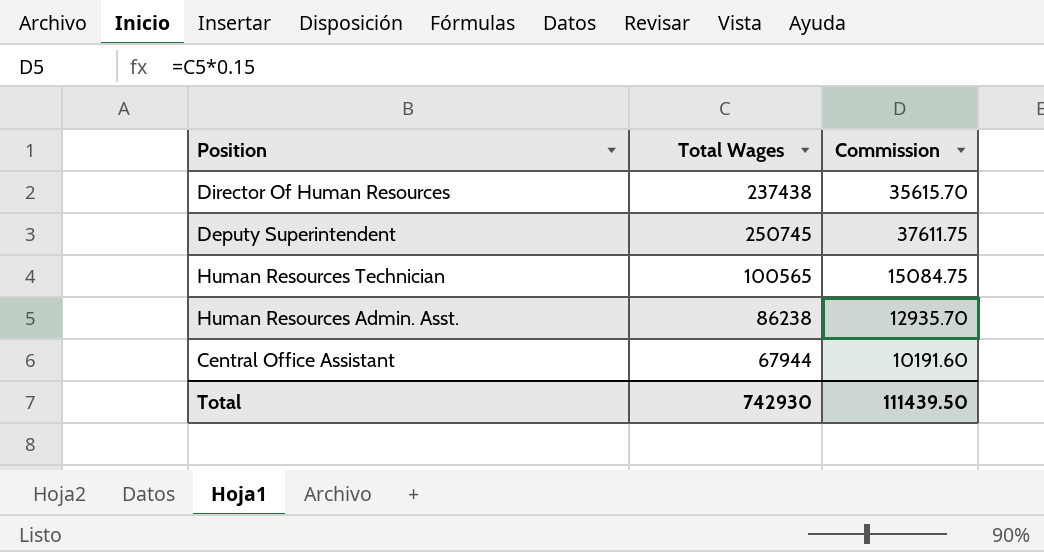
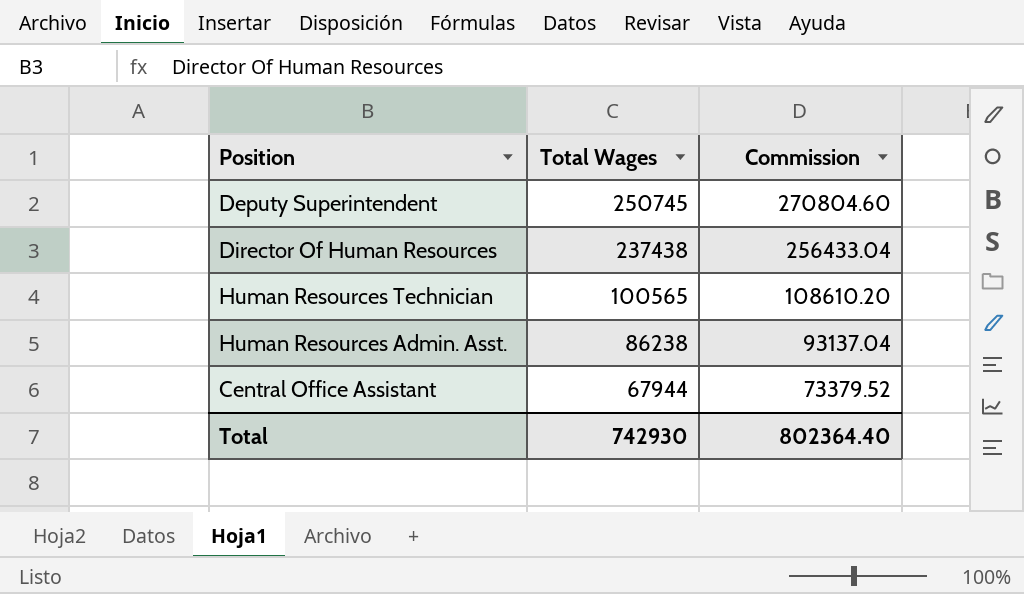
row order: none -> Total Wages descending
column Commission | formula: [Total Wages] * 0.15 -> [Total Wages] * 1.08
Total | Commission: 111439.50 -> 802364.40

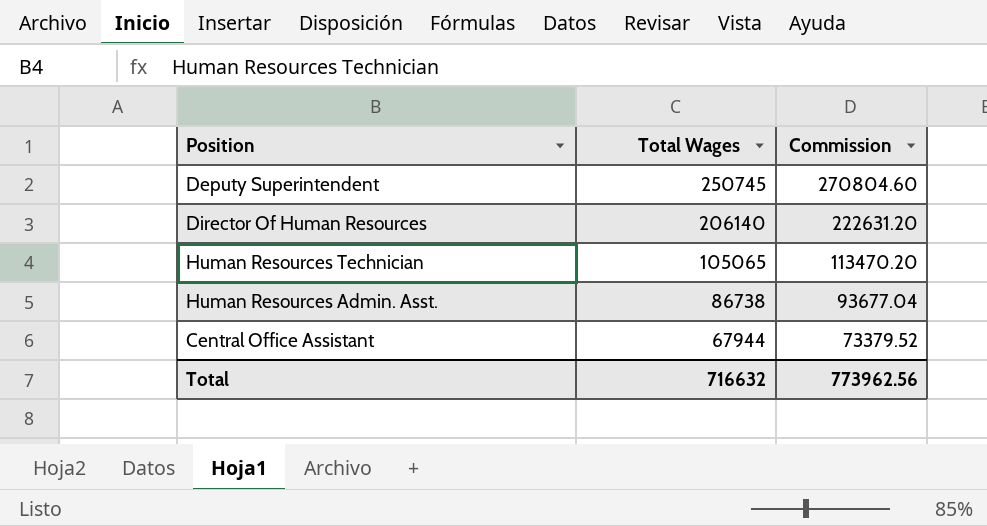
Director Of Human Resources | Total Wages: 237438 -> 206140
Director Of Human Resources | Commission: 256433.04 -> 222631.20
Human Resources Technician | Total Wages: 100565 -> 105065
Human Resources Technician | Commission: 108610.20 -> 113470.20
Human Resources Admin. Asst. | Total Wages: 86238 -> 86738
Human Resources Admin. Asst. | Commission: 93137.04 -> 93677.04
Total | Total Wages: 742930 -> 716632
Total | Commission: 802364.40 -> 773962.56

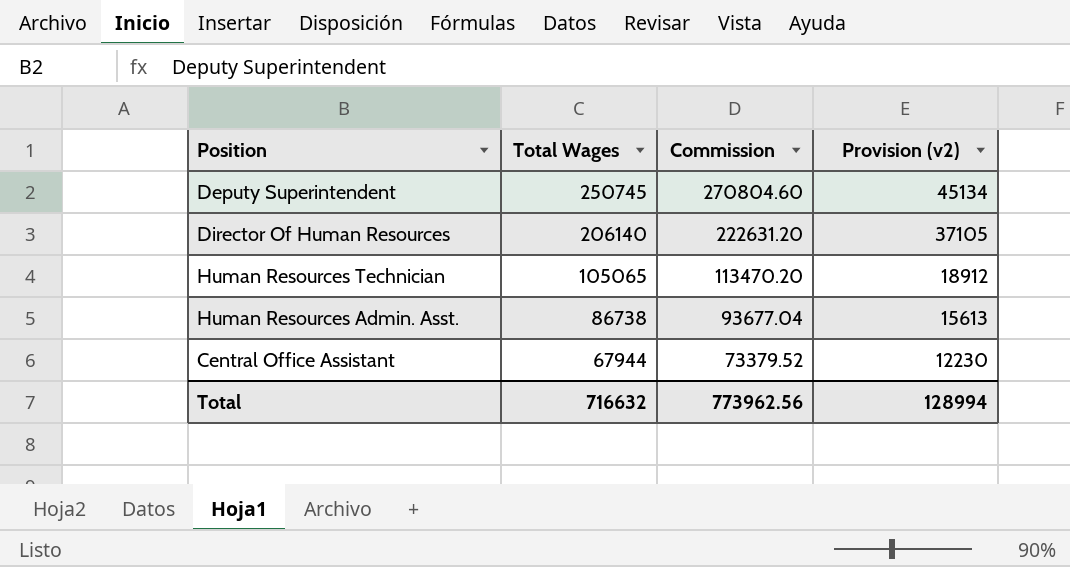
column Provision (v2) | formula: none -> [Total Wages] * 0.18

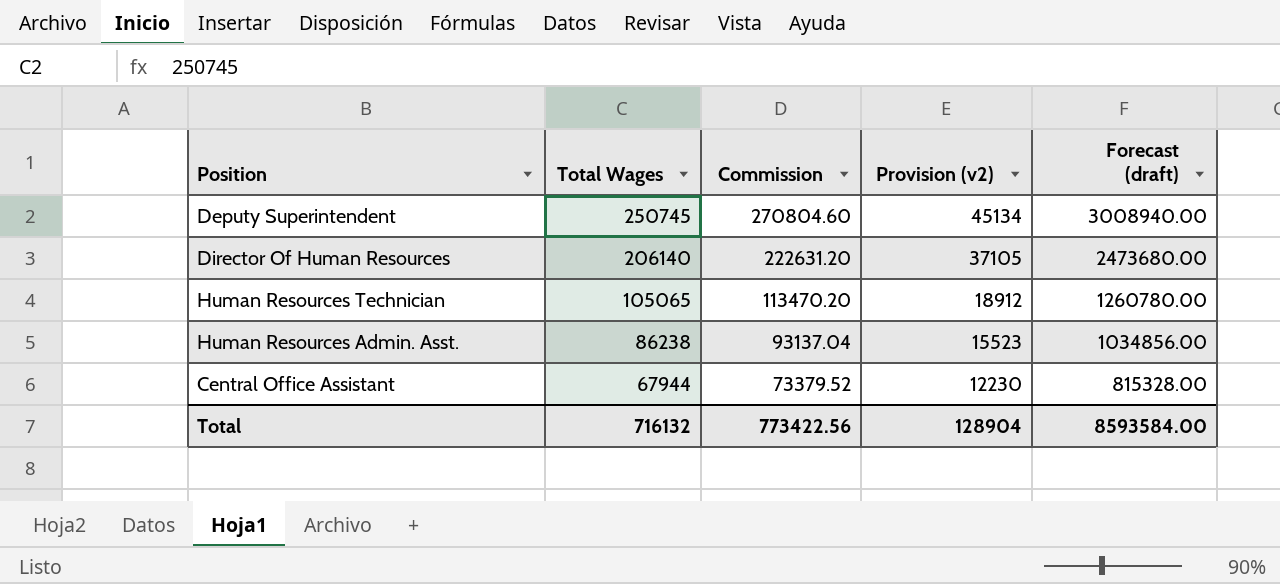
column Forecast (draft) | formula: none -> [Total Wages] * 12
Human Resources Admin. Asst. | Total Wages: 86738 -> 86238
Human Resources Admin. Asst. | Commission: 93677.04 -> 93137.04
Human Resources Admin. Asst. | Provision (v2): 15613 -> 15523
Total | Total Wages: 716632 -> 716132
Total | Commission: 773962.56 -> 773422.56
Total | Provision (v2): 128994 -> 128904

